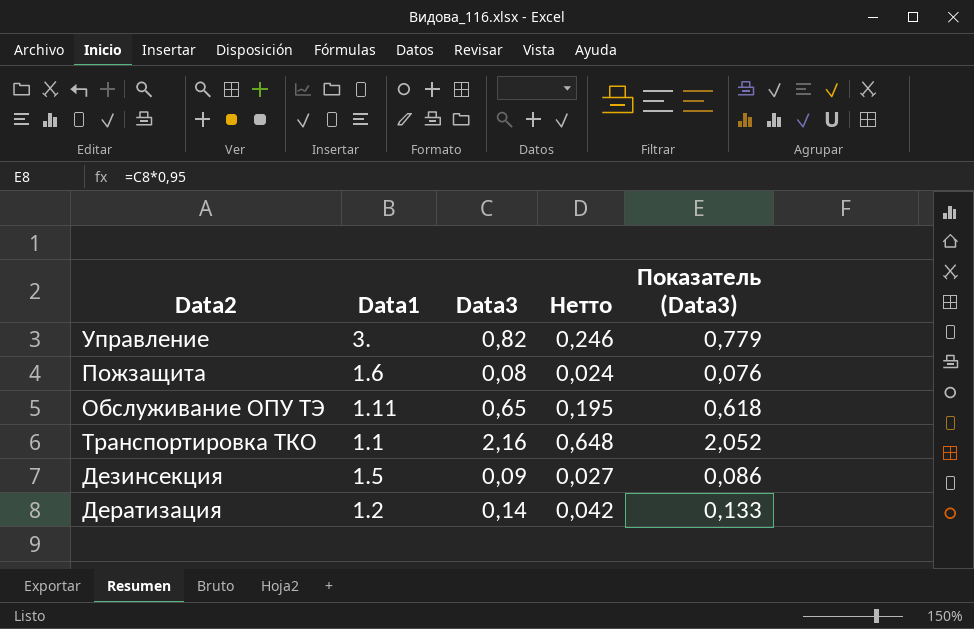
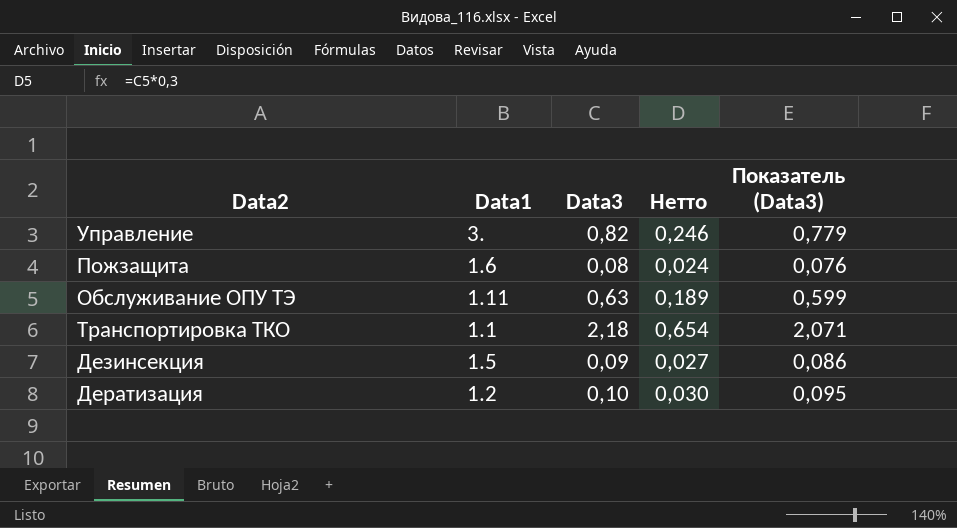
Обслуживание ОПУ ТЭ | Data3: 0,65 -> 0,63
Обслуживание ОПУ ТЭ | Нетто: 0,195 -> 0,189
Обслуживание ОПУ ТЭ | Показатель (Data3): 0,618 -> 0,599
Транспортировка ТКО | Data3: 2,16 -> 2,18
Транспортировка ТКО | Нетто: 0,648 -> 0,654
Транспортировка ТКО | Показатель (Data3): 2,052 -> 2,071
Дератизация | Data3: 0,14 -> 0,10
Дератизация | Нетто: 0,042 -> 0,030
Дератизация | Показатель (Data3): 0,133 -> 0,095

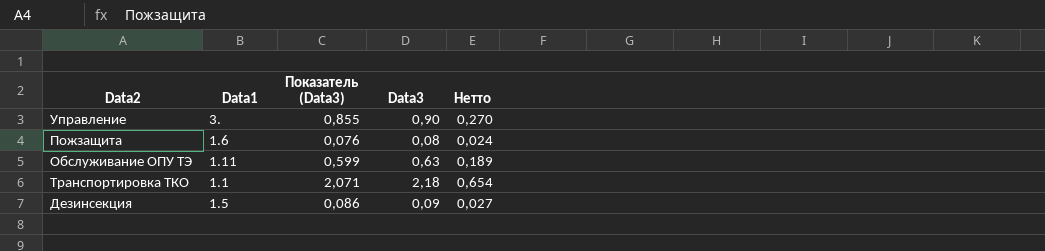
column Показатель (Data3) | position: 5 -> 3
row Дератизация: 1.2 | 0,10 | 0,030 | 0,095 -> none
Управление | Показатель (Data3): 0,779 -> 0,855
Управление | Data3: 0,82 -> 0,90
Управление | Нетто: 0,246 -> 0,270

